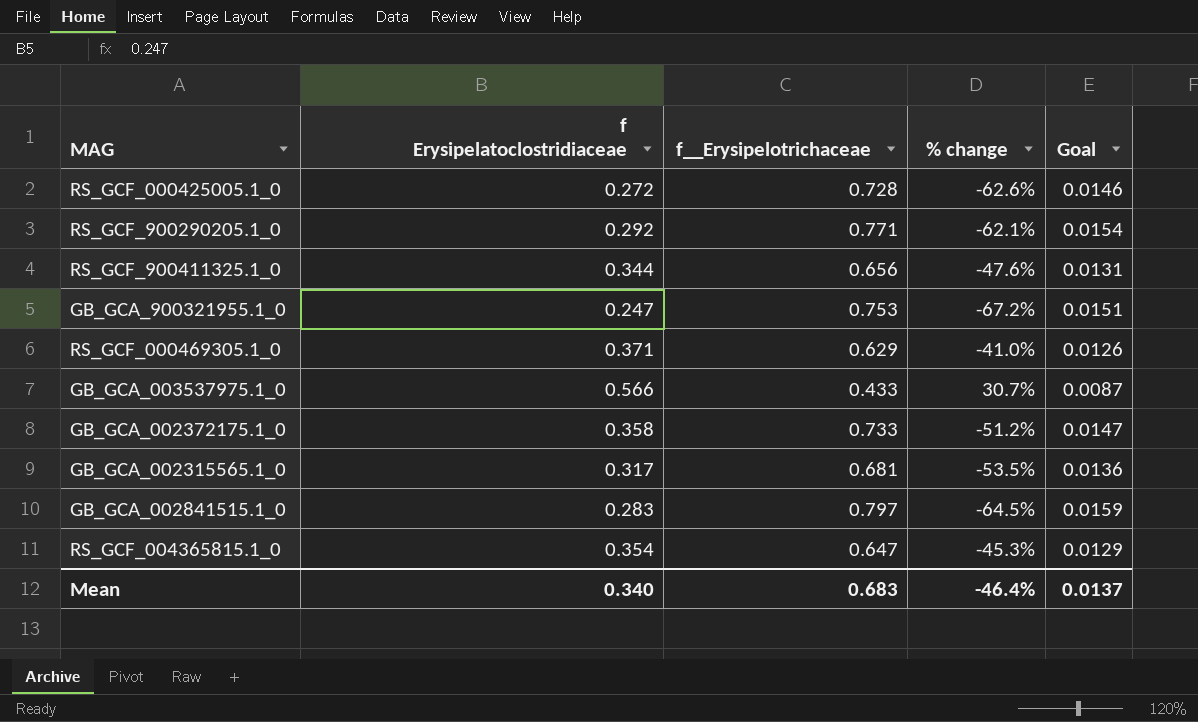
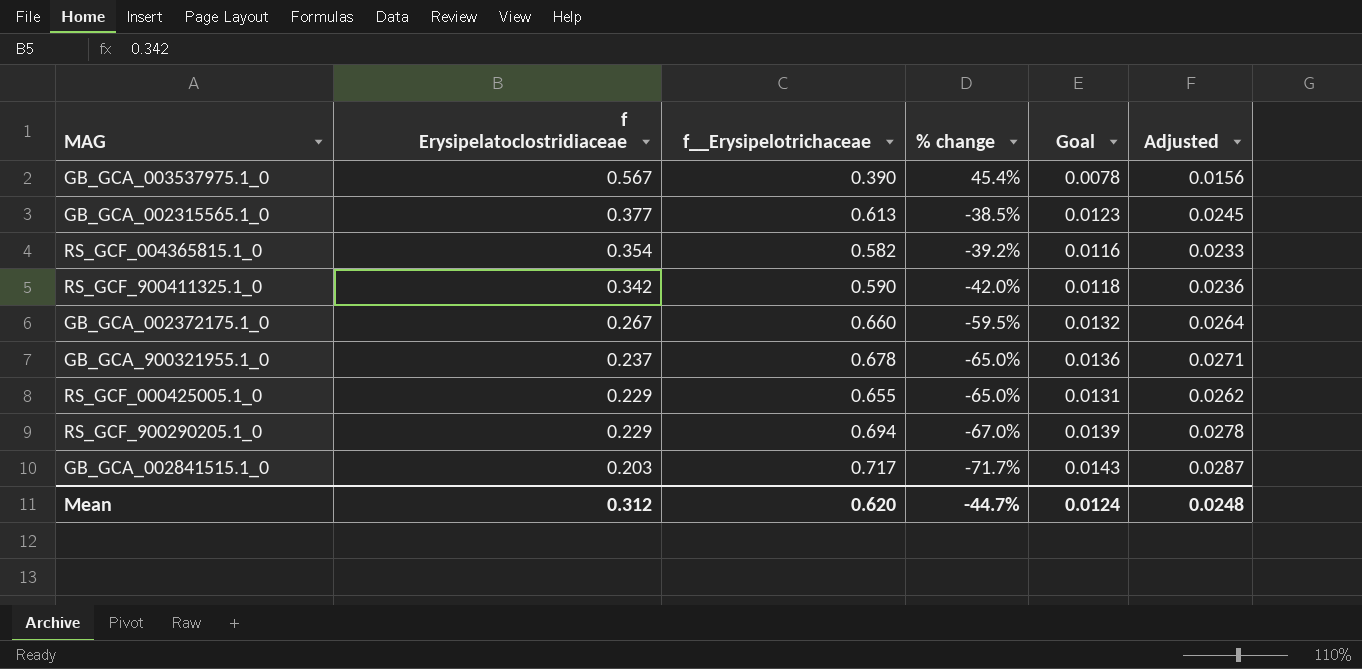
row order: none -> f Erysipelatoclostridiaceae descending
column Adjusted | formula: none -> [f__Erysipelotrichaceae] * 0.04
row RS_GCF_000469305.1_0: 0.371 | 0.629 | -41.0% | 0.0126 -> none
GB_GCA_003537975.1_0 | f Erysipelatoclostridiaceae: 0.566 -> 0.567
GB_GCA_003537975.1_0 | f__Erysipelotrichaceae: 0.433 -> 0.390
GB_GCA_003537975.1_0 | % change: 30.7% -> 45.4%
GB_GCA_003537975.1_0 | Goal: 0.0087 -> 0.0078
GB_GCA_002315565.1_0 | f Erysipelatoclostridiaceae: 0.317 -> 0.377
GB_GCA_002315565.1_0 | f__Erysipelotrichaceae: 0.681 -> 0.613
GB_GCA_002315565.1_0 | % change: -53.5% -> -38.5%
GB_GCA_002315565.1_0 | Goal: 0.0136 -> 0.0123
RS_GCF_004365815.1_0 | f__Erysipelotrichaceae: 0.647 -> 0.582
RS_GCF_004365815.1_0 | % change: -45.3% -> -39.2%
RS_GCF_004365815.1_0 | Goal: 0.0129 -> 0.0116
RS_GCF_900411325.1_0 | f Erysipelatoclostridiaceae: 0.344 -> 0.342
RS_GCF_900411325.1_0 | f__Erysipelotrichaceae: 0.656 -> 0.590
RS_GCF_900411325.1_0 | % change: -47.6% -> -42.0%
RS_GCF_900411325.1_0 | Goal: 0.0131 -> 0.0118
GB_GCA_002372175.1_0 | f Erysipelatoclostridiaceae: 0.358 -> 0.267
GB_GCA_002372175.1_0 | f__Erysipelotrichaceae: 0.733 -> 0.660
GB_GCA_002372175.1_0 | % change: -51.2% -> -59.5%
GB_GCA_002372175.1_0 | Goal: 0.0147 -> 0.0132
GB_GCA_900321955.1_0 | f Erysipelatoclostridiaceae: 0.247 -> 0.237
GB_GCA_900321955.1_0 | f__Erysipelotrichaceae: 0.753 -> 0.678
GB_GCA_900321955.1_0 | % change: -67.2% -> -65.0%
GB_GCA_900321955.1_0 | Goal: 0.0151 -> 0.0136
RS_GCF_000425005.1_0 | f Erysipelatoclostridiaceae: 0.272 -> 0.229
RS_GCF_000425005.1_0 | f__Erysipelotrichaceae: 0.728 -> 0.655
RS_GCF_000425005.1_0 | % change: -62.6% -> -65.0%
RS_GCF_000425005.1_0 | Goal: 0.0146 -> 0.0131
RS_GCF_900290205.1_0 | f Erysipelatoclostridiaceae: 0.292 -> 0.229
RS_GCF_900290205.1_0 | f__Erysipelotrichaceae: 0.771 -> 0.694
RS_GCF_900290205.1_0 | % change: -62.1% -> -67.0%
RS_GCF_900290205.1_0 | Goal: 0.0154 -> 0.0139
GB_GCA_002841515.1_0 | f Erysipelatoclostridiaceae: 0.283 -> 0.203
GB_GCA_002841515.1_0 | f__Erysipelotrichaceae: 0.797 -> 0.717
GB_GCA_002841515.1_0 | % change: -64.5% -> -71.7%
GB_GCA_002841515.1_0 | Goal: 0.0159 -> 0.0143
Mean | f Erysipelatoclostridiaceae: 0.340 -> 0.312
Mean | f__Erysipelotrichaceae: 0.683 -> 0.620
Mean | % change: -46.4% -> -44.7%
Mean | Goal: 0.0137 -> 0.0124

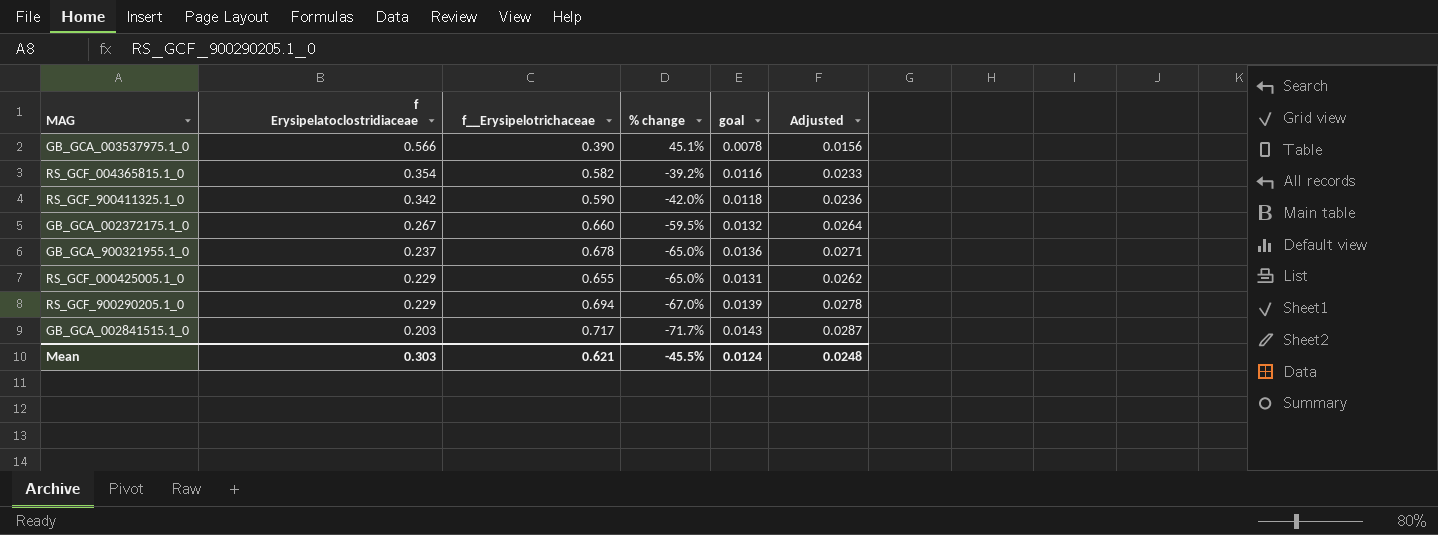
column name: Goal -> goal
row GB_GCA_002315565.1_0: 0.377 | 0.613 | -38.5% | 0.0123 | 0.0245 -> none
GB_GCA_003537975.1_0 | f Erysipelatoclostridiaceae: 0.567 -> 0.566
GB_GCA_003537975.1_0 | % change: 45.4% -> 45.1%
Mean | f Erysipelatoclostridiaceae: 0.312 -> 0.303
Mean | f__Erysipelotrichaceae: 0.620 -> 0.621
Mean | % change: -44.7% -> -45.5%

